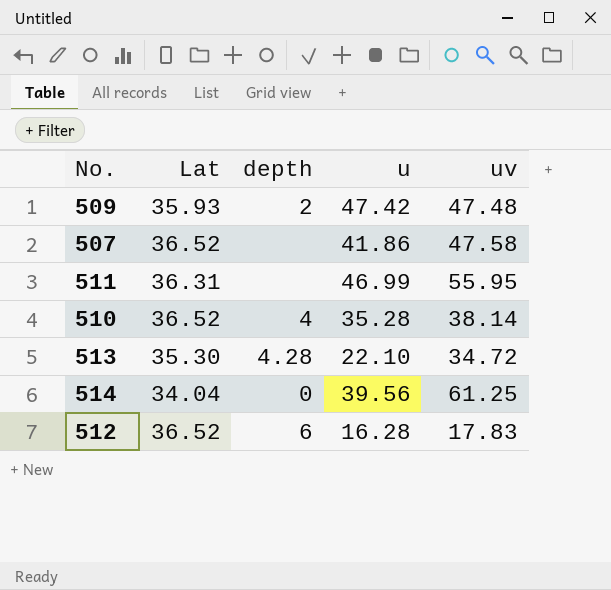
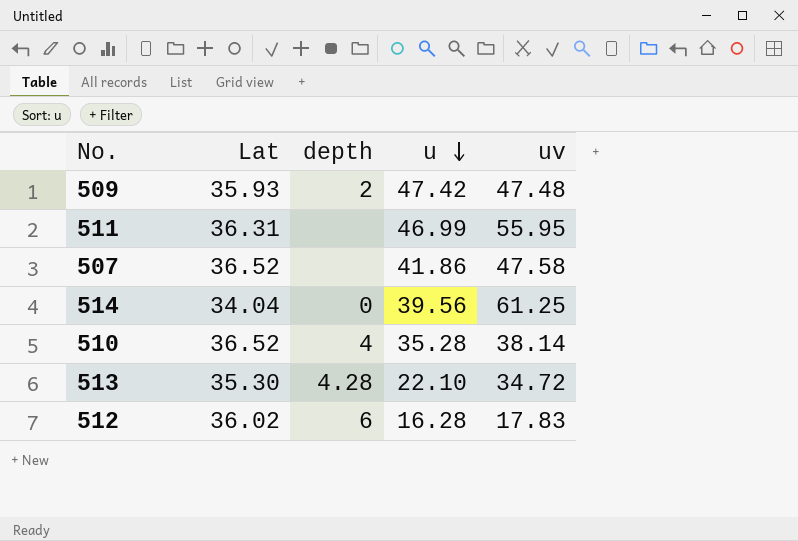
row order: none -> u descending
512 | Lat: 36.52 -> 36.02

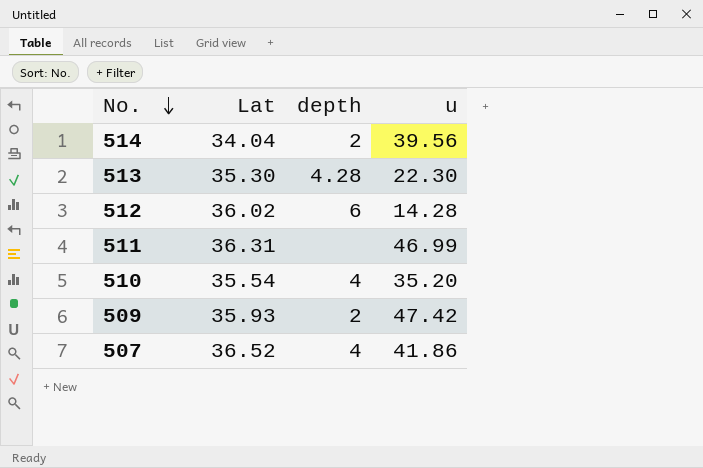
row order: u descending -> No. descending
column uv | position: 5 -> none
514 | depth: 0 -> 2
513 | u: 22.10 -> 22.30
512 | u: 16.28 -> 14.28
510 | Lat: 36.52 -> 35.54
510 | u: 35.28 -> 35.20
507 | depth: none -> 4

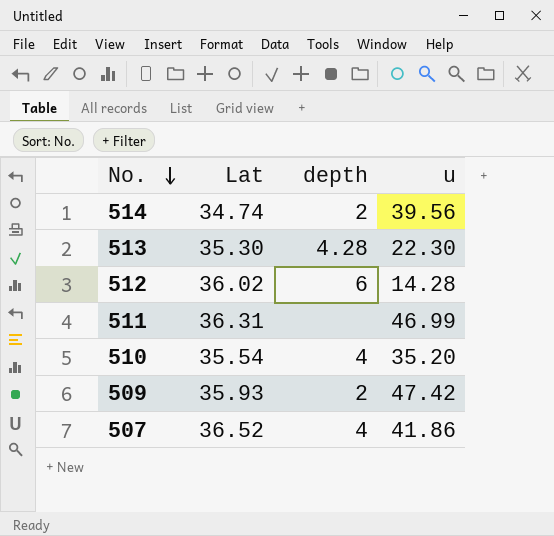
514 | Lat: 34.04 -> 34.74

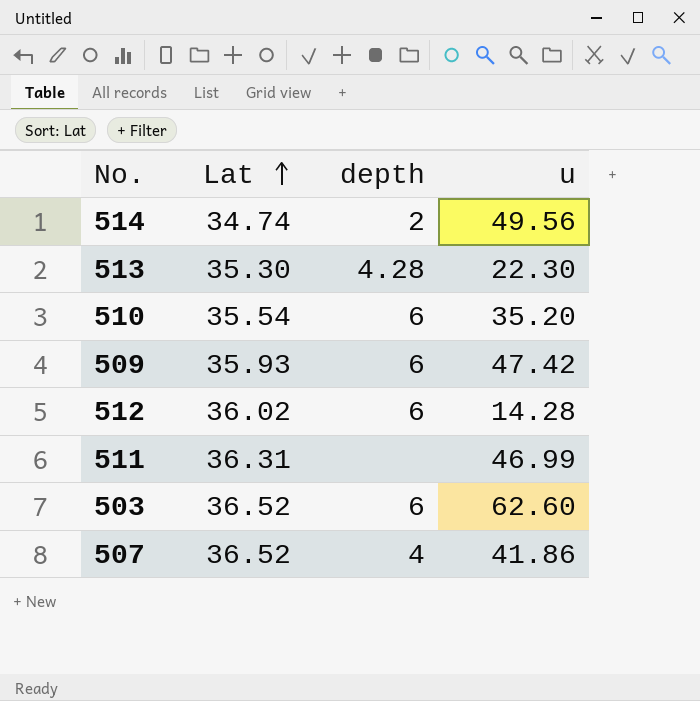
row order: No. descending -> Lat ascending
514 | u: 39.56 -> 49.56
510 | depth: 4 -> 6
509 | depth: 2 -> 6
row 503: none -> 36.52 | 6 | 62.60

